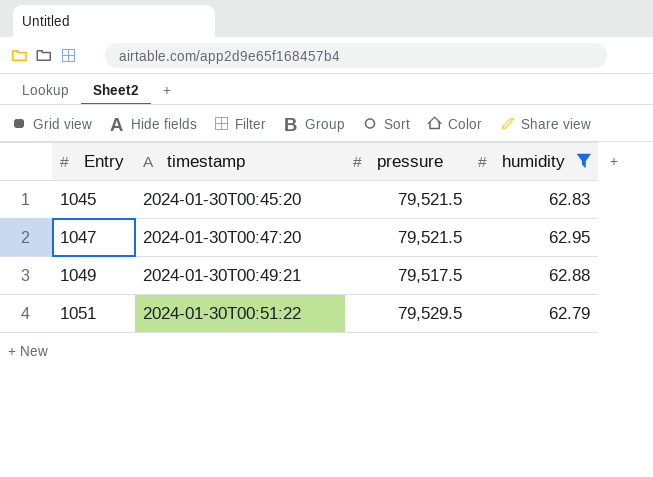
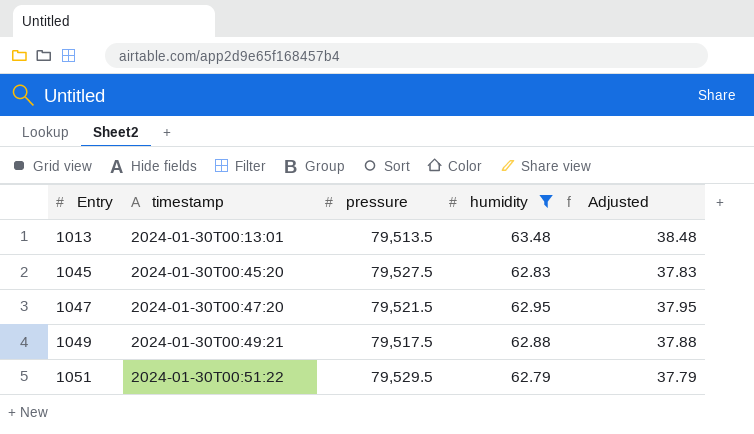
column Adjusted | formula: none -> [humidity] - 25
row 1013: none -> 2024-01-30T00:13:01 | 79,513.5 | 63.48 | 38.48
1045 | pressure: 79,521.5 -> 79,527.5

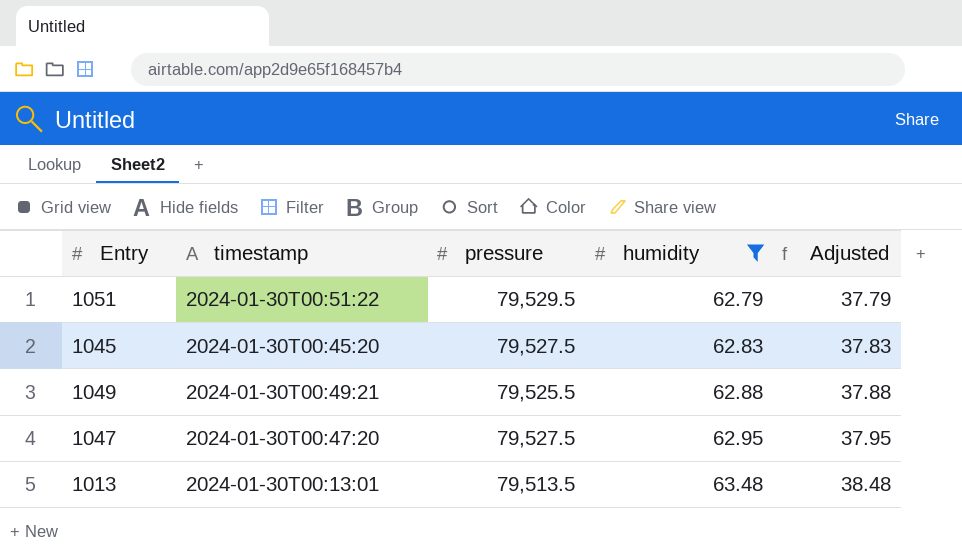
row order: Entry ascending -> humidity ascending
1049 | pressure: 79,517.5 -> 79,525.5
1047 | pressure: 79,521.5 -> 79,527.5

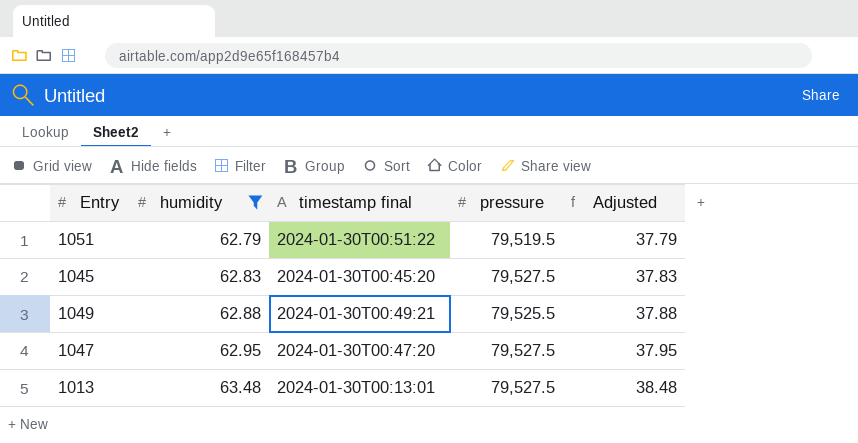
column humidity | position: 4 -> 2
column name: timestamp -> timestamp final
1051 | pressure: 79,529.5 -> 79,519.5
1013 | pressure: 79,513.5 -> 79,527.5

